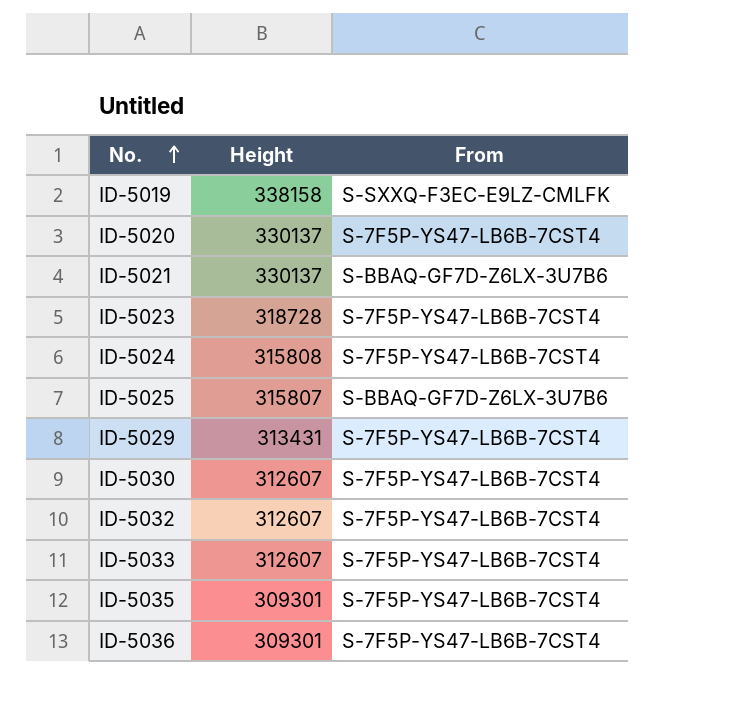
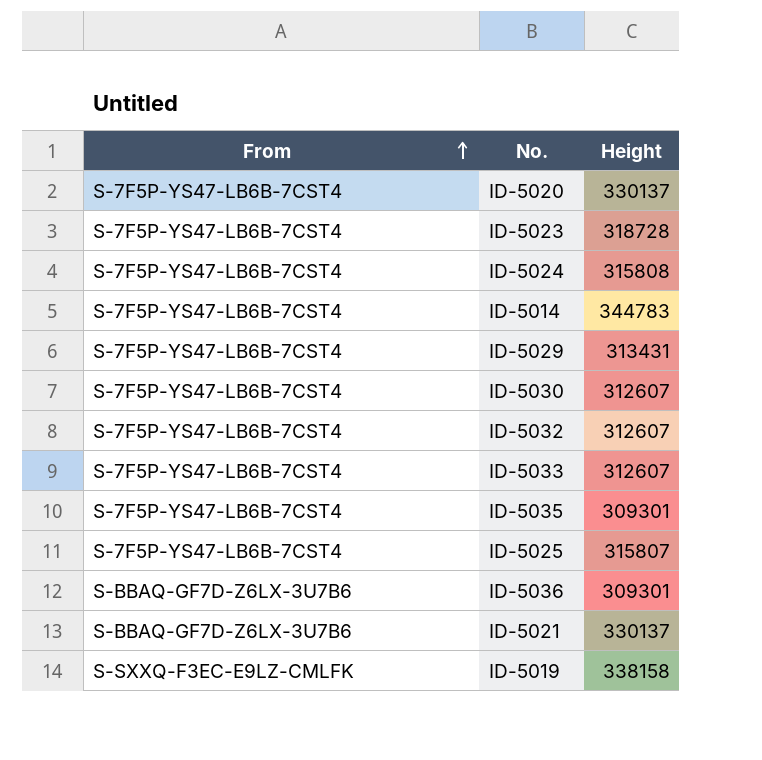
row order: No. ascending -> From ascending
column From | position: 3 -> 1
row ID-5014: none -> S-7F5P-YS47-LB6B-7CST4 | 344783
ID-5025 | From: S-BBAQ-GF7D-Z6LX-3U7B6 -> S-7F5P-YS47-LB6B-7CST4
ID-5036 | From: S-7F5P-YS47-LB6B-7CST4 -> S-BBAQ-GF7D-Z6LX-3U7B6

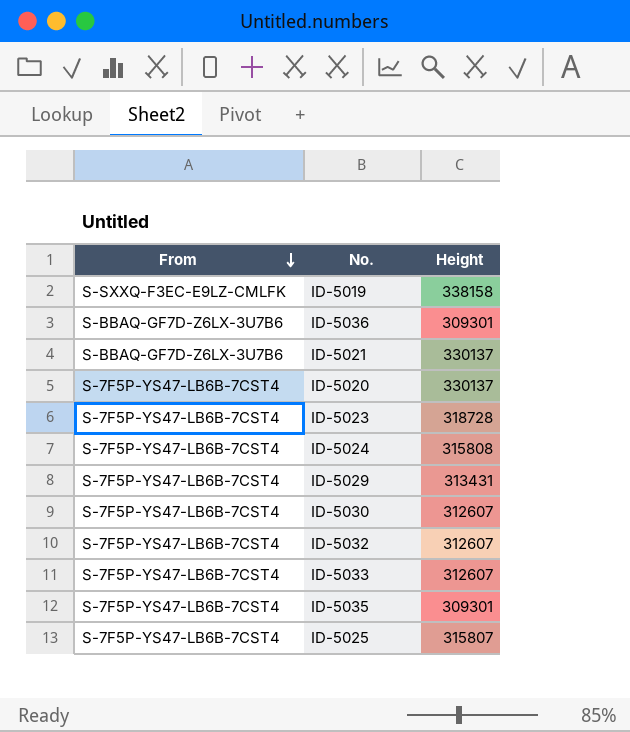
row order: From ascending -> From descending
row ID-5014: S-7F5P-YS47-LB6B-7CST4 | 344783 -> none

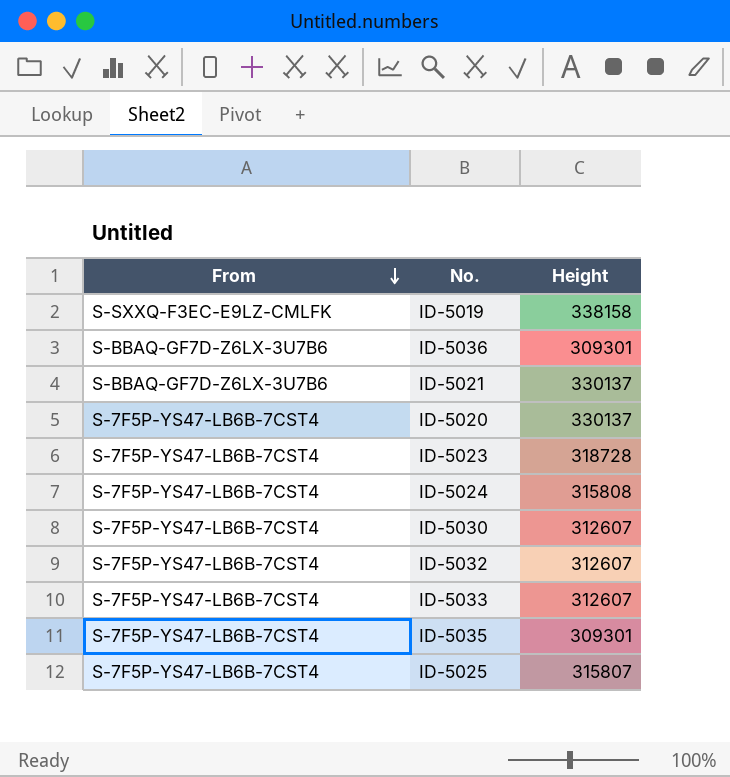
row ID-5029: S-7F5P-YS47-LB6B-7CST4 | 313431 -> none

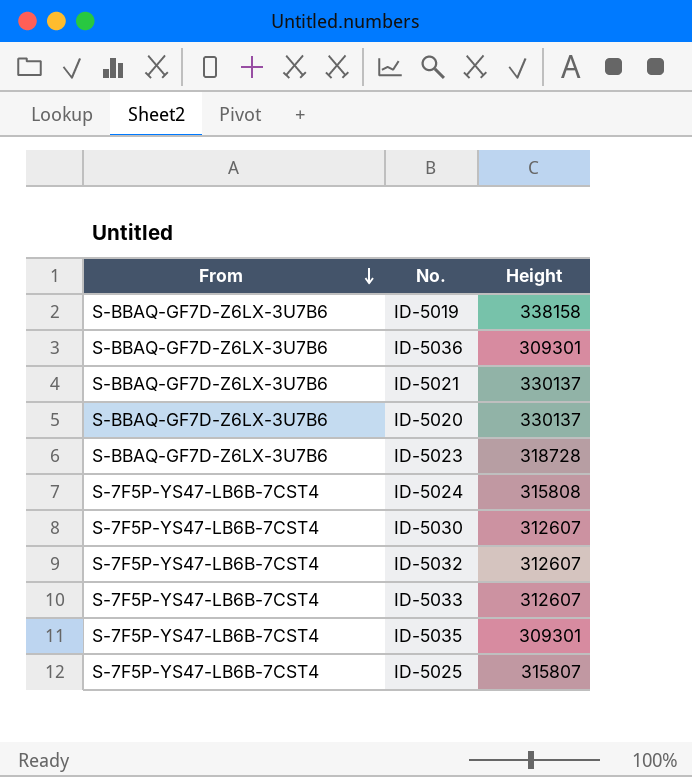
ID-5019 | From: S-SXXQ-F3EC-E9LZ-CMLFK -> S-BBAQ-GF7D-Z6LX-3U7B6
ID-5020 | From: S-7F5P-YS47-LB6B-7CST4 -> S-BBAQ-GF7D-Z6LX-3U7B6
ID-5023 | From: S-7F5P-YS47-LB6B-7CST4 -> S-BBAQ-GF7D-Z6LX-3U7B6

